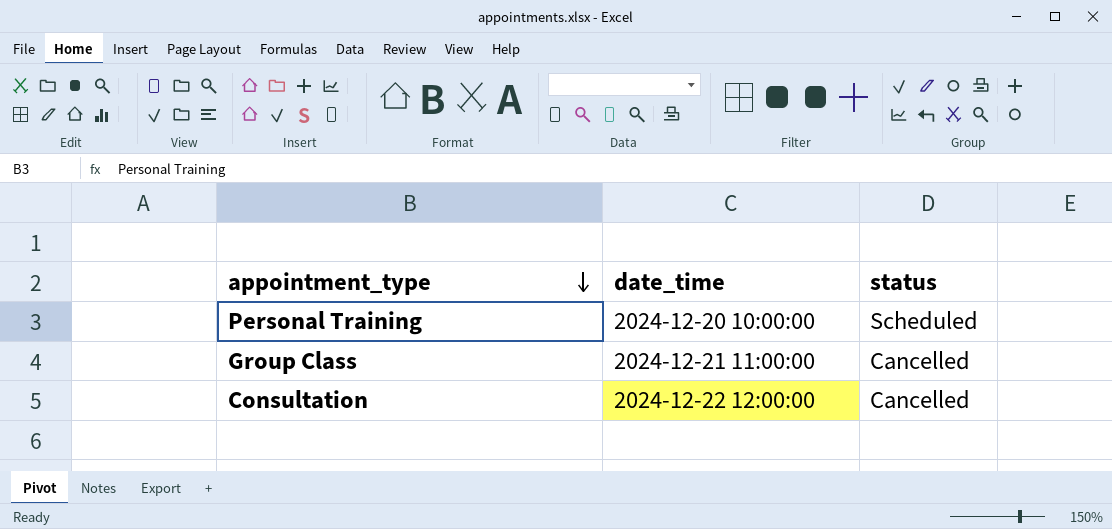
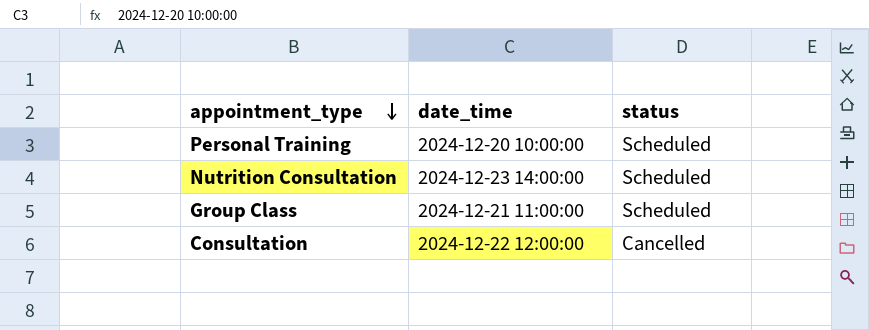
row Nutrition Consultation: none -> 2024-12-23 14:00:00 | Scheduled
Group Class | status: Cancelled -> Scheduled

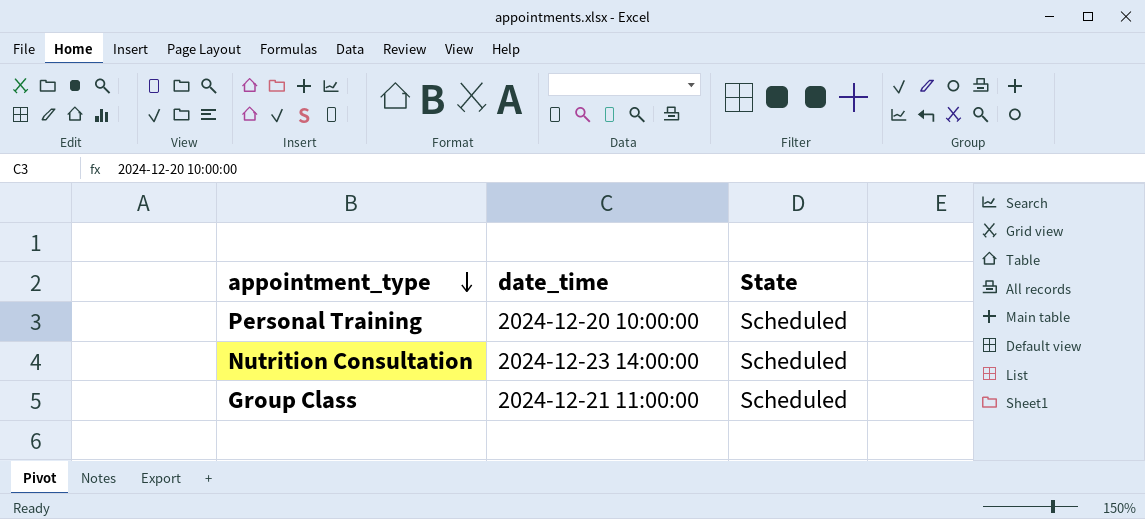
column name: status -> State
row Consultation: 2024-12-22 12:00:00 | Cancelled -> none

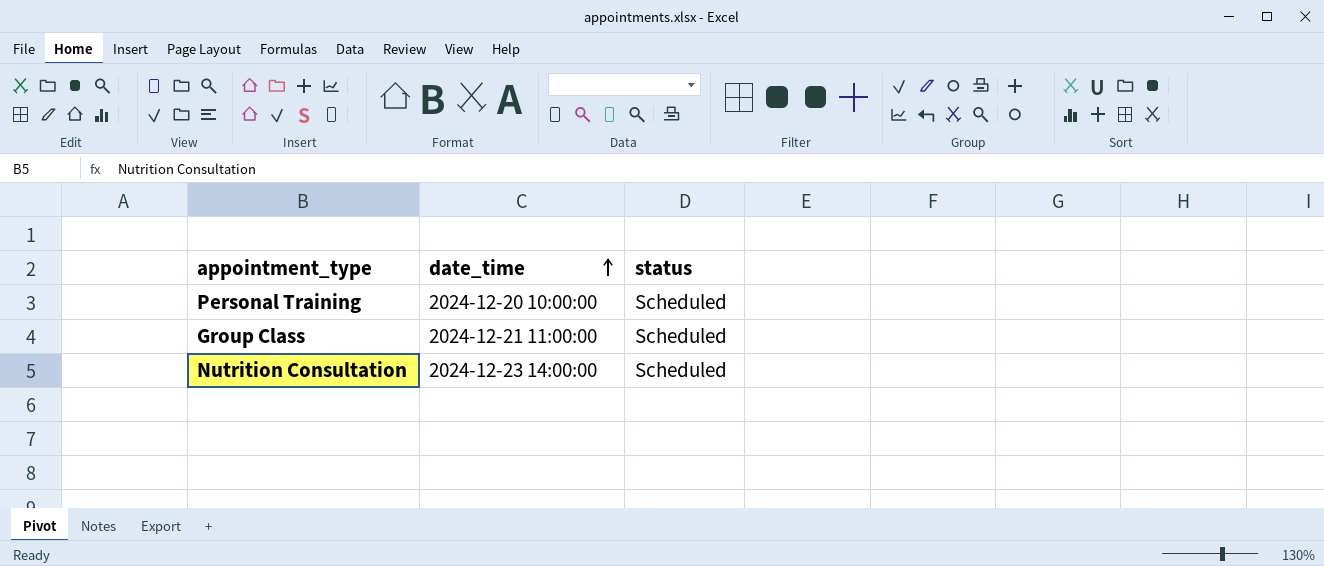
row order: appointment_type descending -> date_time ascending
column name: State -> status

